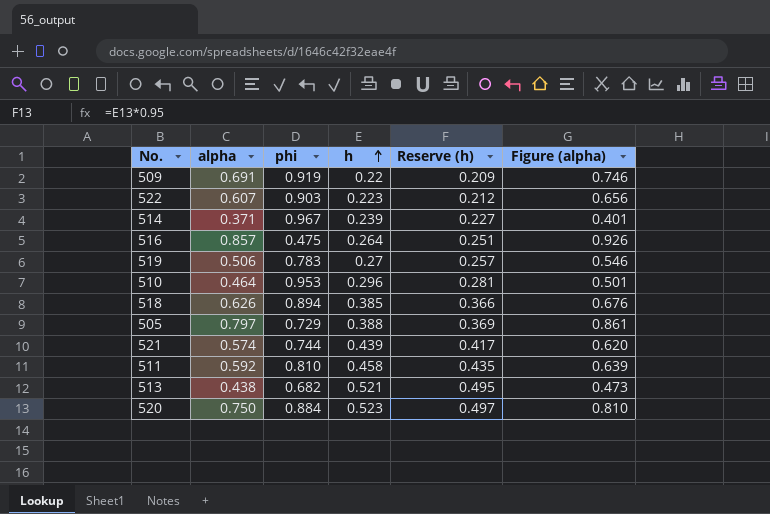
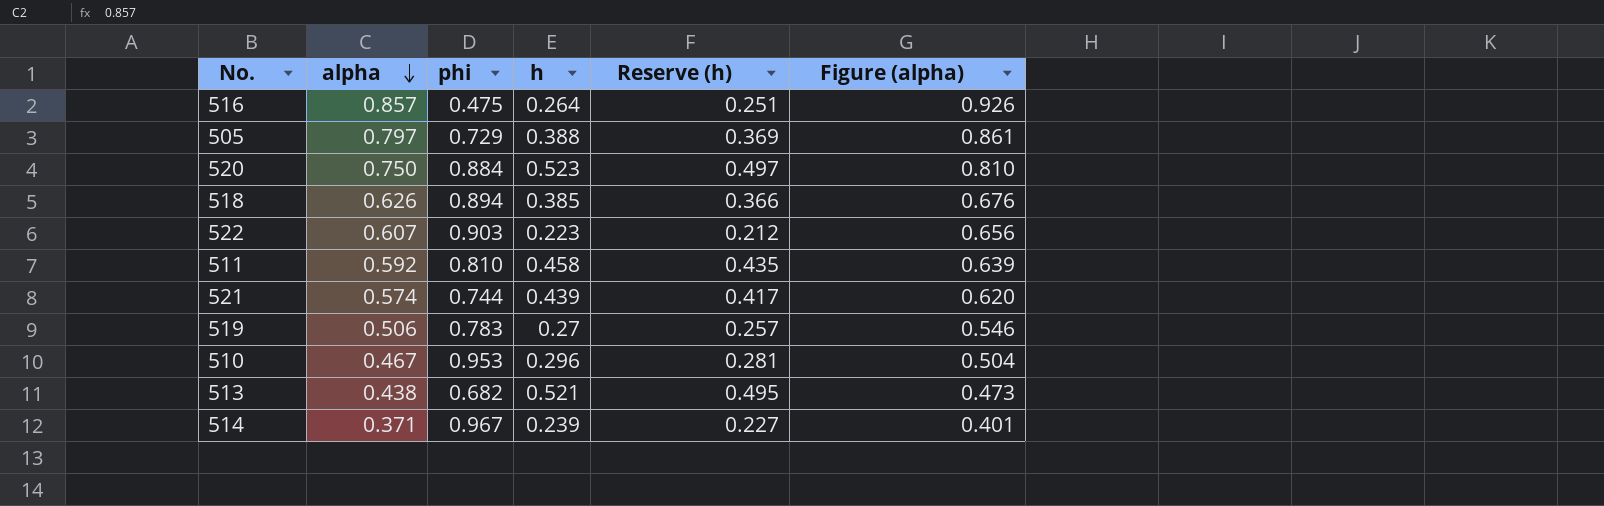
row order: h ascending -> alpha descending
row 509: 0.691 | 0.919 | 0.22 | 0.209 | 0.746 -> none
510 | alpha: 0.464 -> 0.467
510 | Figure (alpha): 0.501 -> 0.504

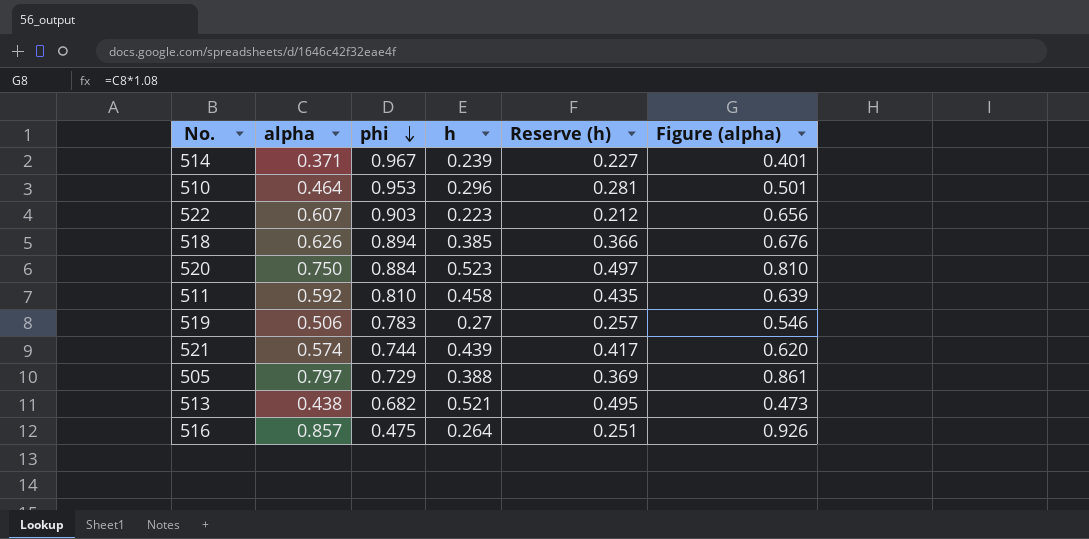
row order: alpha descending -> phi descending
510 | alpha: 0.467 -> 0.464
510 | Figure (alpha): 0.504 -> 0.501

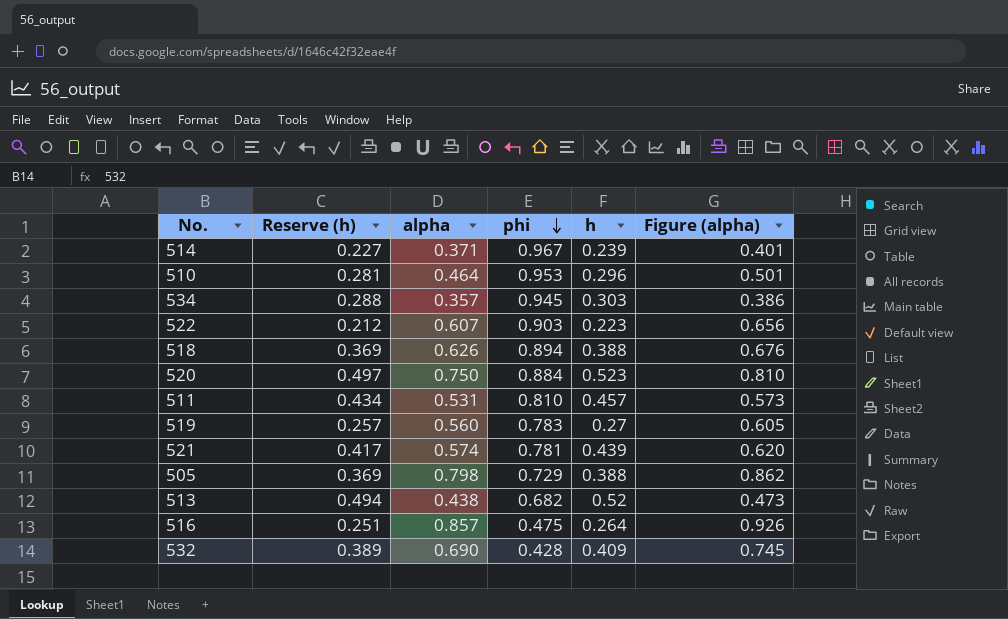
column Reserve (h) | position: 5 -> 2
row 534: none -> 0.288 | 0.357 | 0.945 | 0.303 | 0.386
518 | Reserve (h): 0.366 -> 0.369
518 | h: 0.385 -> 0.388
511 | Reserve (h): 0.435 -> 0.434
511 | alpha: 0.592 -> 0.531
511 | h: 0.458 -> 0.457
511 | Figure (alpha): 0.639 -> 0.573
519 | alpha: 0.506 -> 0.560
519 | Figure (alpha): 0.546 -> 0.605
521 | phi: 0.744 -> 0.781
505 | alpha: 0.797 -> 0.798
505 | Figure (alpha): 0.861 -> 0.862
513 | Reserve (h): 0.495 -> 0.494
513 | h: 0.521 -> 0.52
row 532: none -> 0.389 | 0.690 | 0.428 | 0.409 | 0.745

